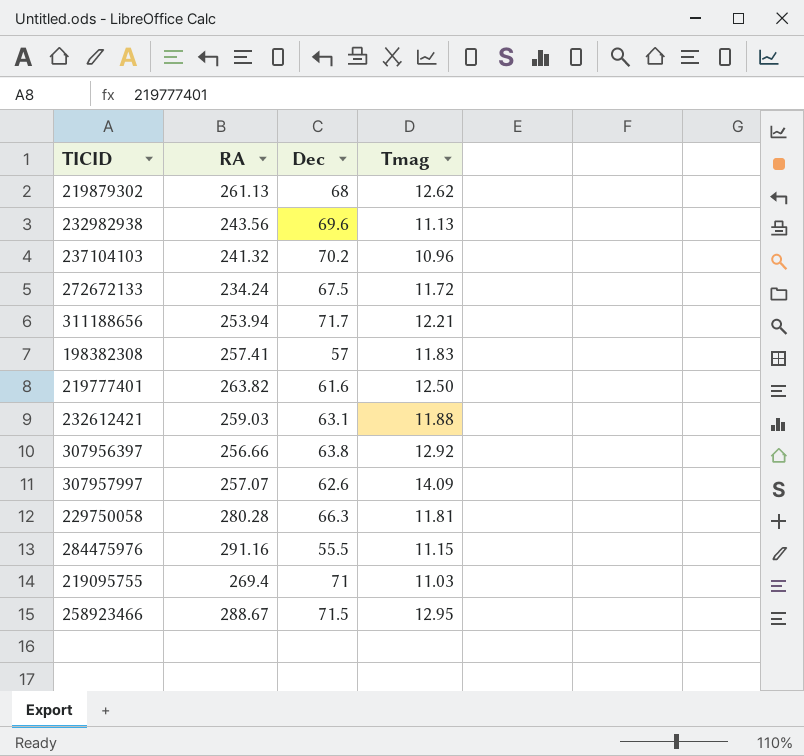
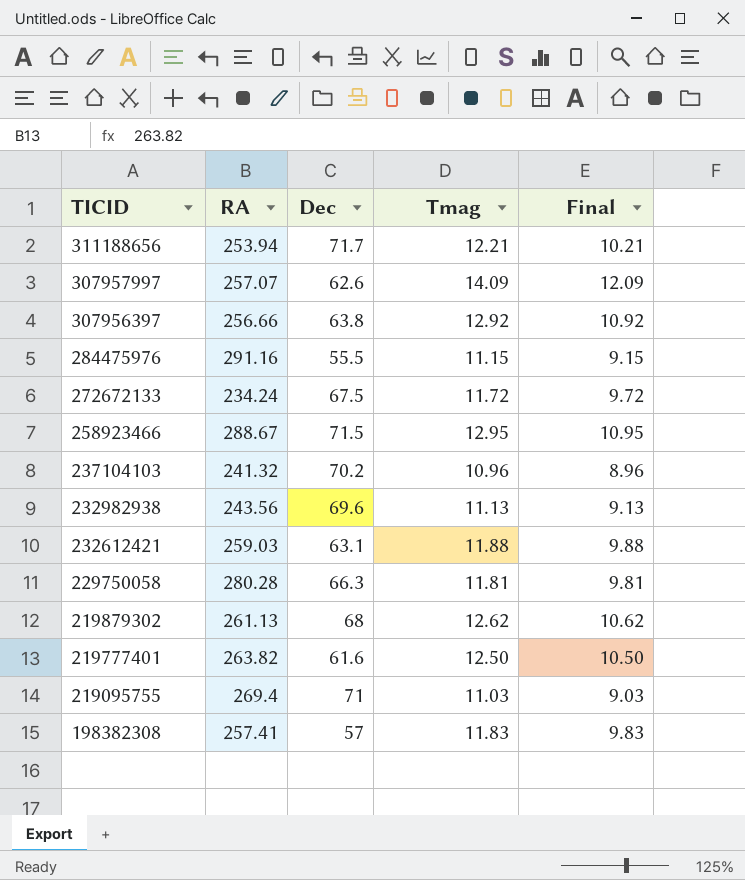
row order: none -> TICID descending
column Final | formula: none -> [Tmag] - 2

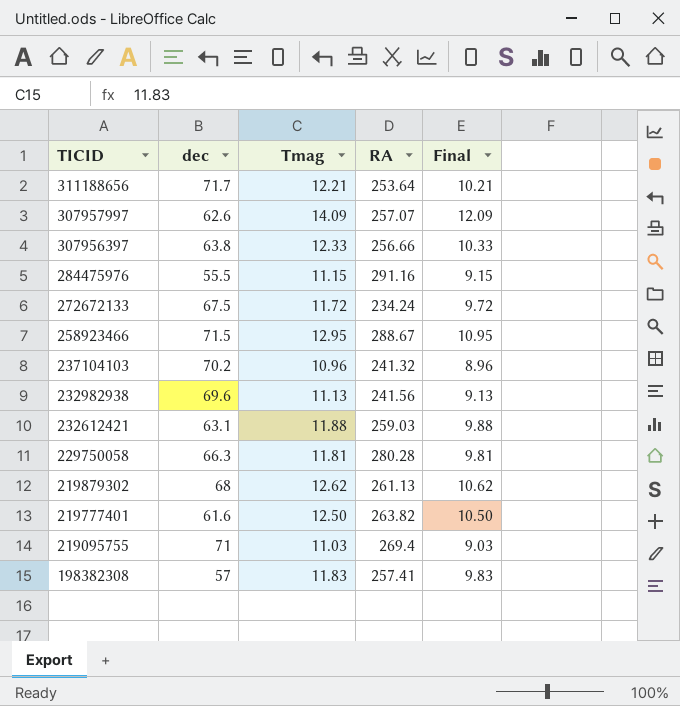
column name: Dec -> dec
column RA | position: 2 -> 4
311188656 | RA: 253.94 -> 253.64
307956397 | Tmag: 12.92 -> 12.33
307956397 | Final: 10.92 -> 10.33
232982938 | RA: 243.56 -> 241.56

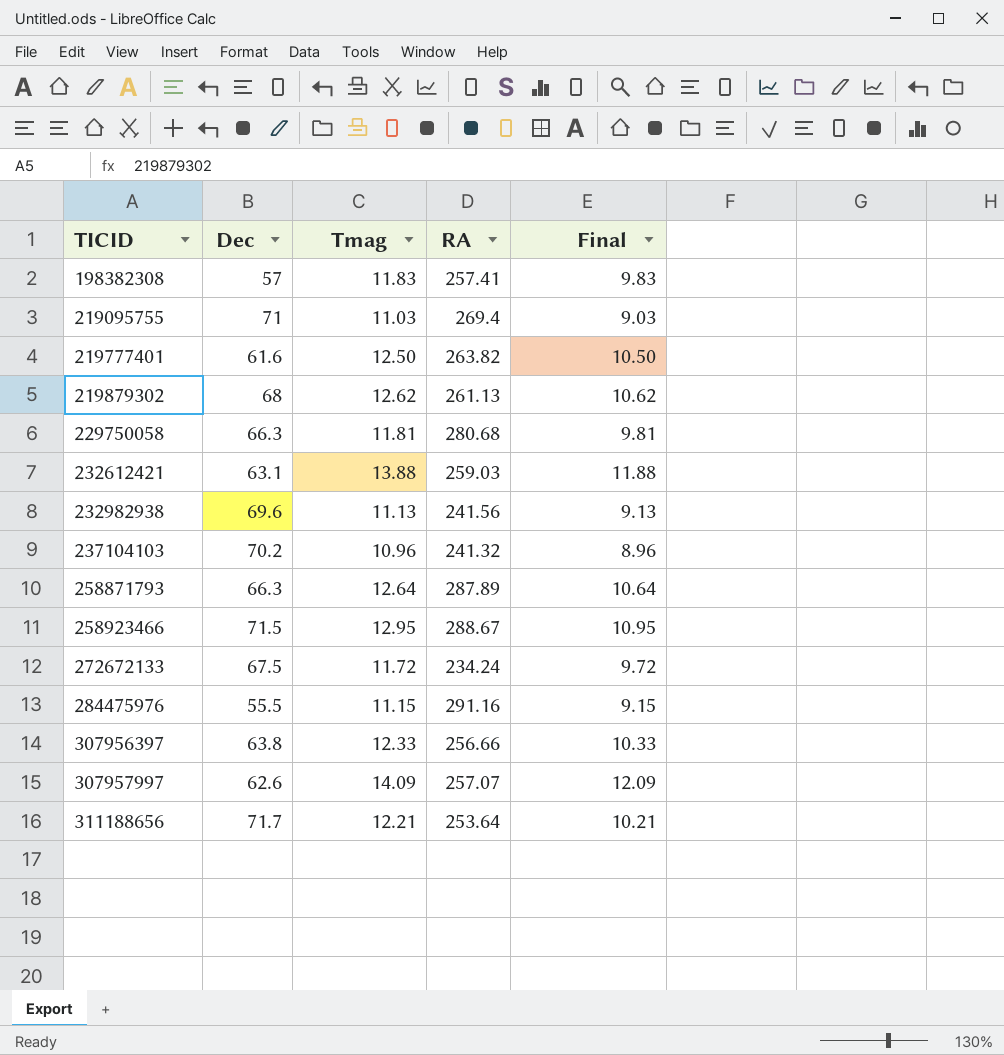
row order: TICID descending -> TICID ascending
column name: dec -> Dec
229750058 | RA: 280.28 -> 280.68
232612421 | Tmag: 11.88 -> 13.88
232612421 | Final: 9.88 -> 11.88
row 258871793: none -> 66.3 | 12.64 | 287.89 | 10.64

